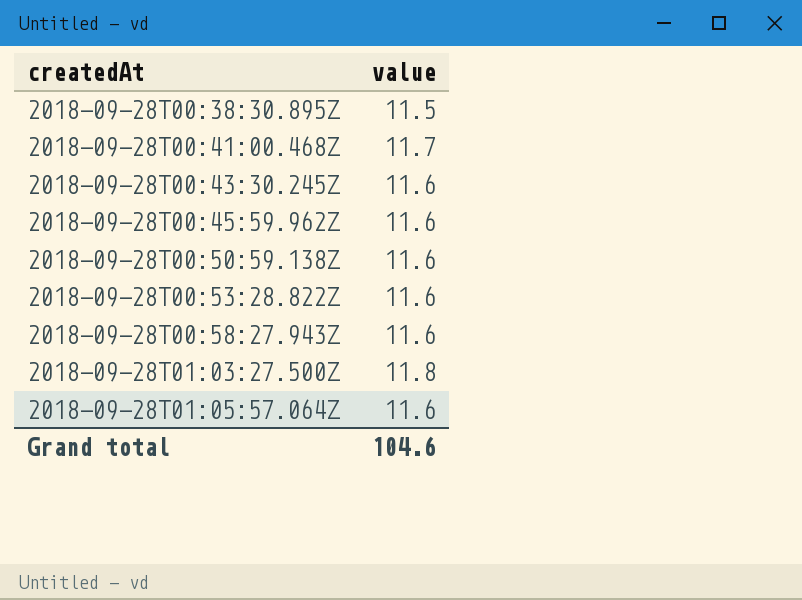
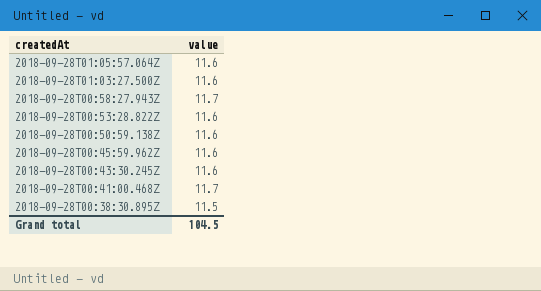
row order: createdAt ascending -> createdAt descending
2018-09-28T01:03:27.500Z | value: 11.8 -> 11.6
2018-09-28T00:58:27.943Z | value: 11.6 -> 11.7
Grand total | value: 104.6 -> 104.5

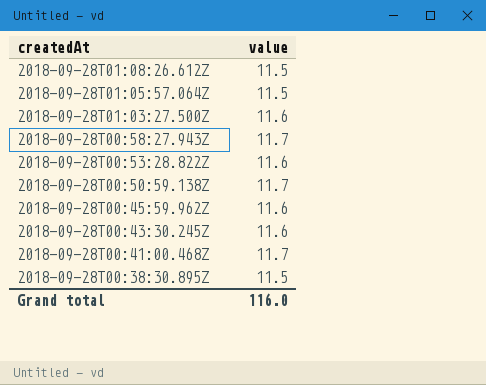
row 2018-09-28T01:08:26.612Z: none -> 11.5
2018-09-28T01:05:57.064Z | value: 11.6 -> 11.5
2018-09-28T00:50:59.138Z | value: 11.6 -> 11.7
Grand total | value: 104.5 -> 116.0

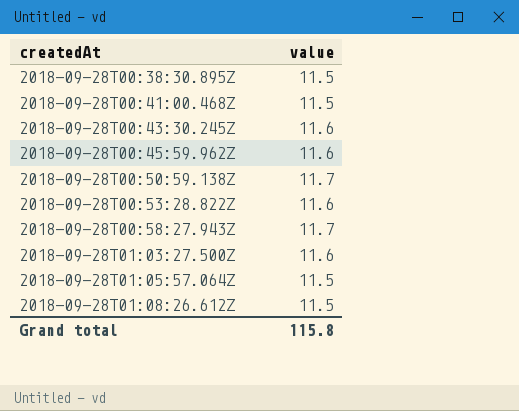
row order: createdAt descending -> createdAt ascending
2018-09-28T00:41:00.468Z | value: 11.7 -> 11.5
Grand total | value: 116.0 -> 115.8

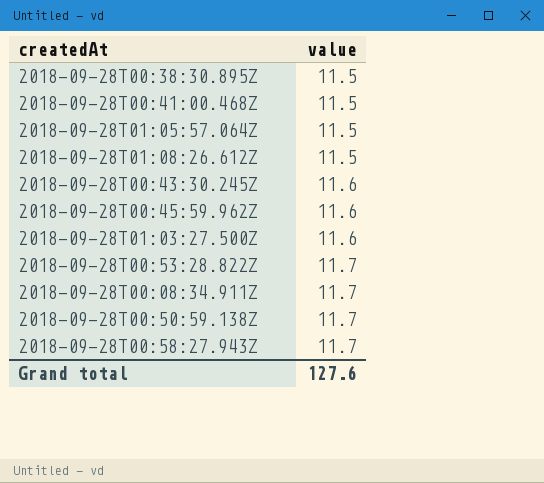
row order: createdAt ascending -> value ascending
2018-09-28T00:53:28.822Z | value: 11.6 -> 11.7
row 2018-09-28T00:08:34.911Z: none -> 11.7
Grand total | value: 115.8 -> 127.6

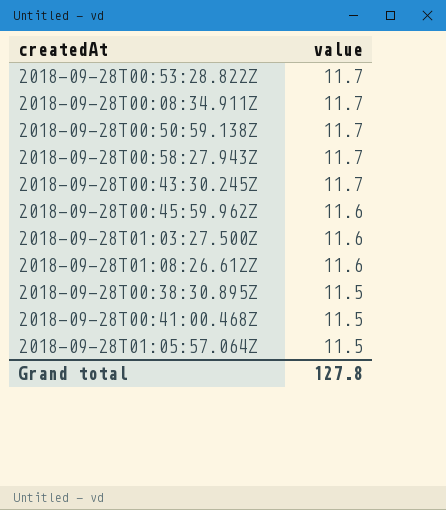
row order: value ascending -> value descending
2018-09-28T00:43:30.245Z | value: 11.6 -> 11.7
2018-09-28T01:08:26.612Z | value: 11.5 -> 11.6
Grand total | value: 127.6 -> 127.8

